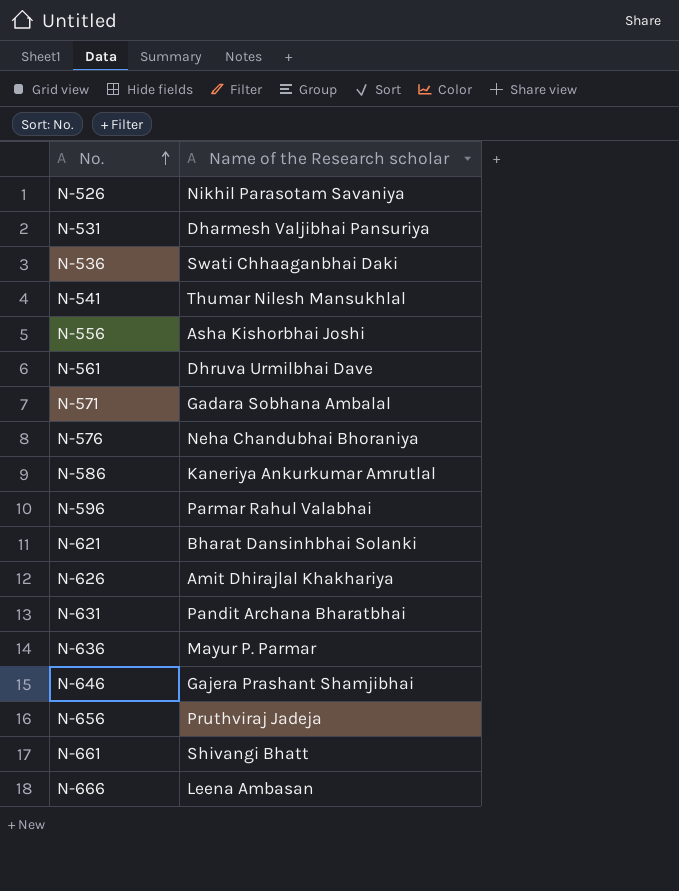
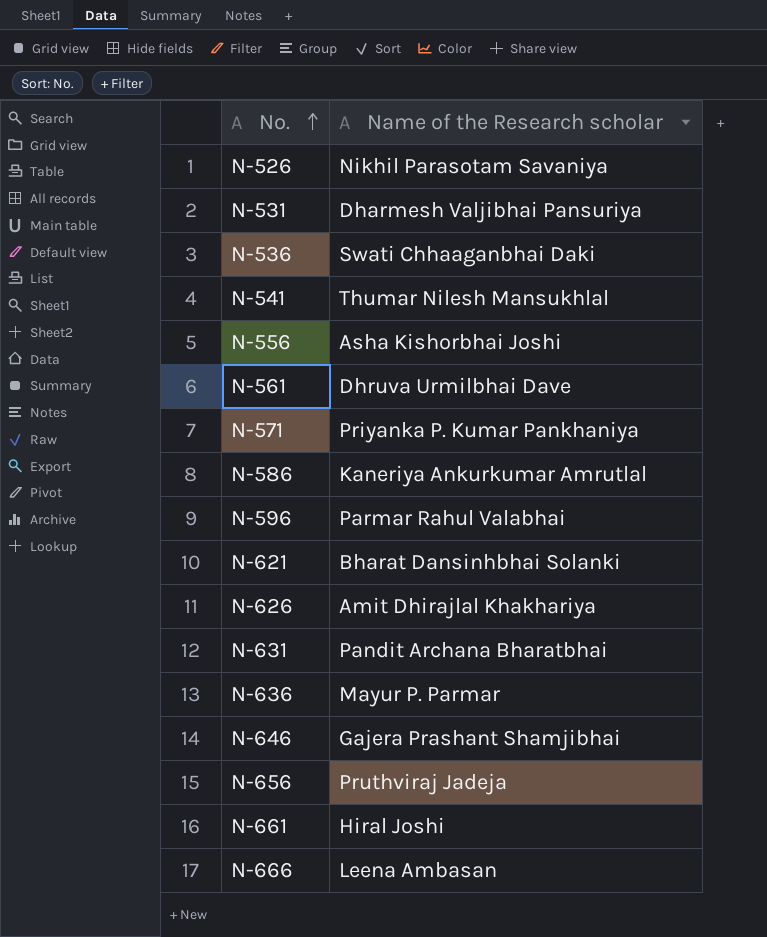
row N-576: Neha Chandubhai Bhoraniya -> none
N-571 | Name of the Research scholar: Gadara Sobhana Ambalal -> Priyanka P. Kumar Pankhaniya
N-661 | Name of the Research scholar: Shivangi Bhatt -> Hiral Joshi

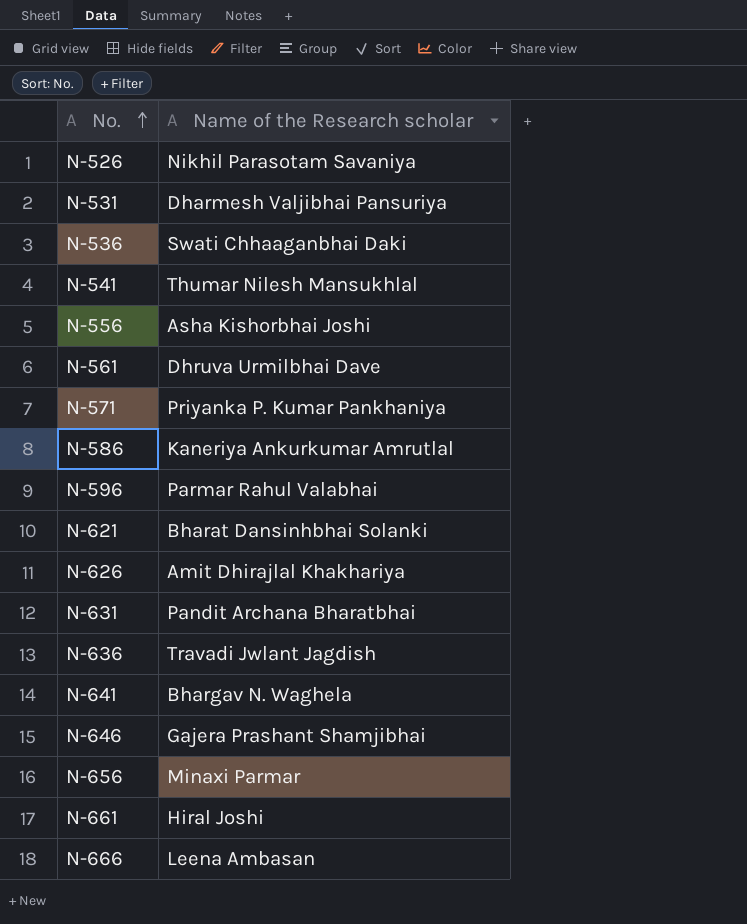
N-636 | Name of the Research scholar: Mayur P. Parmar -> Travadi Jwlant Jagdish
row N-641: none -> Bhargav N. Waghela
N-656 | Name of the Research scholar: Pruthviraj Jadeja -> Minaxi Parmar

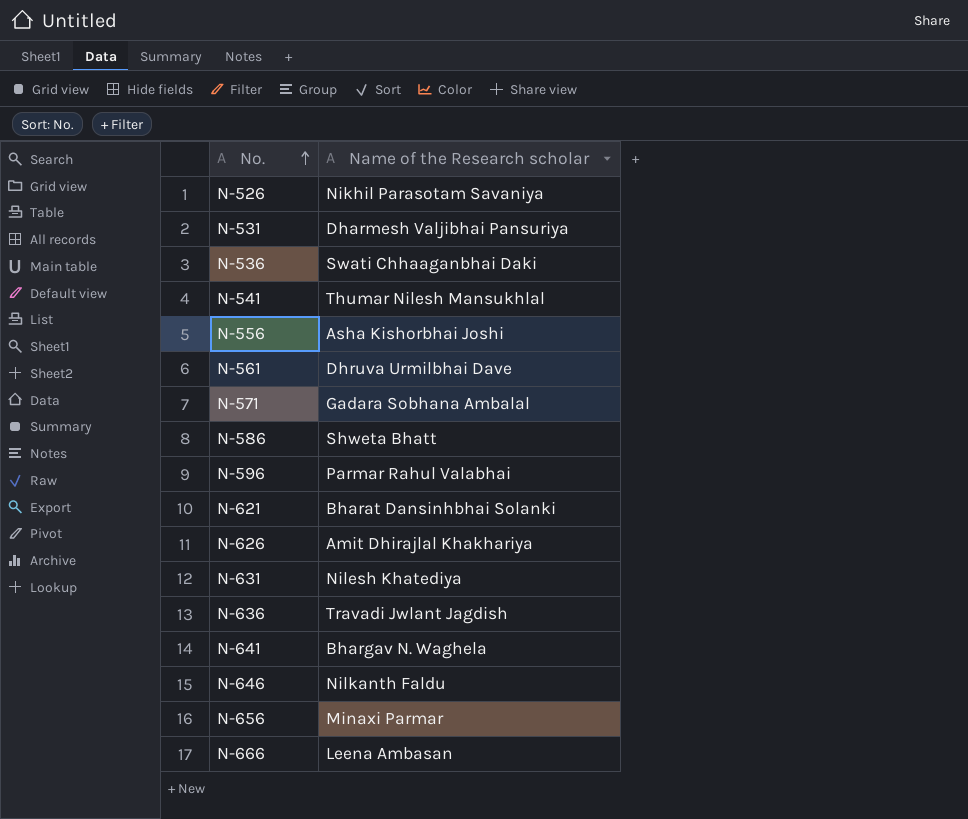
row N-661: Hiral Joshi -> none
N-571 | Name of the Research scholar: Priyanka P. Kumar Pankhaniya -> Gadara Sobhana Ambalal
N-586 | Name of the Research scholar: Kaneriya Ankurkumar Amrutlal -> Shweta Bhatt
N-631 | Name of the Research scholar: Pandit Archana Bharatbhai -> Nilesh Khatediya
N-646 | Name of the Research scholar: Gajera Prashant Shamjibhai -> Nilkanth Faldu

